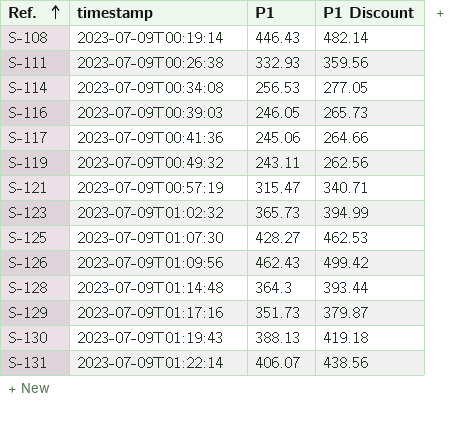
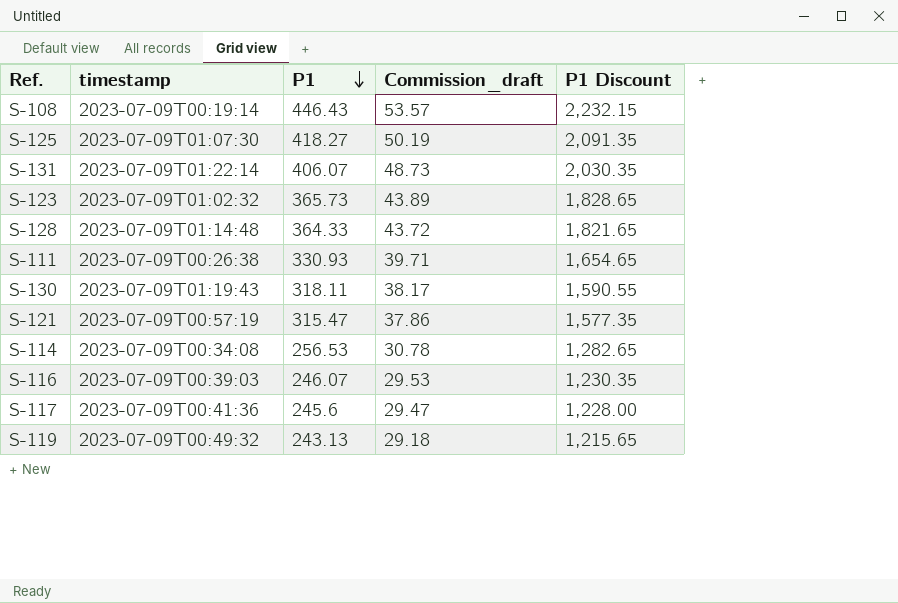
row order: Ref. ascending -> P1 descending
column Commission_draft | formula: none -> [P1] * 0.12
column P1 Discount | formula: [P1] * 1.08 -> [P1] * 5
row S-126: 2023-07-09T01:09:56 | 462.43 | 499.42 -> none
row S-129: 2023-07-09T01:17:16 | 351.73 | 379.87 -> none
S-125 | P1: 428.27 -> 418.27
S-128 | P1: 364.3 -> 364.33
S-111 | P1: 332.93 -> 330.93
S-130 | P1: 388.13 -> 318.11
S-116 | P1: 246.05 -> 246.07
S-117 | P1: 245.06 -> 245.6
S-119 | P1: 243.11 -> 243.13

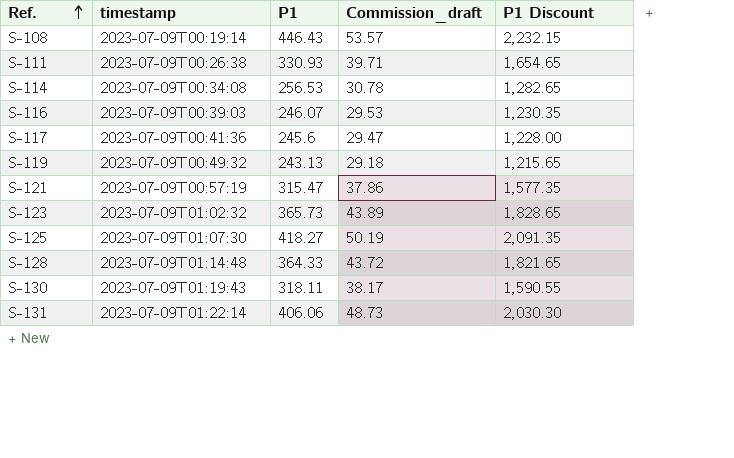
row order: P1 descending -> Ref. ascending
S-131 | P1: 406.07 -> 406.06
S-131 | P1 Discount: 2,030.35 -> 2,030.30

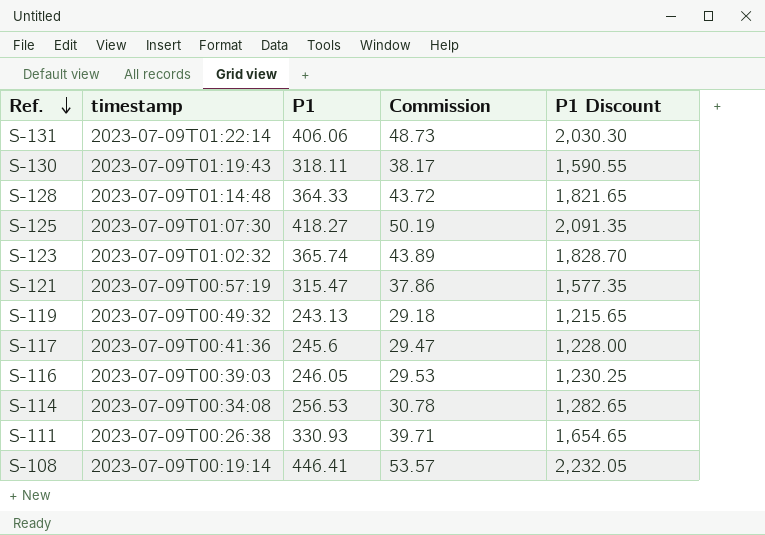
row order: Ref. ascending -> Ref. descending
column name: Commission_draft -> Commission
S-123 | P1: 365.73 -> 365.74
S-123 | P1 Discount: 1,828.65 -> 1,828.70
S-116 | P1: 246.07 -> 246.05
S-116 | P1 Discount: 1,230.35 -> 1,230.25
S-108 | P1: 446.43 -> 446.41
S-108 | P1 Discount: 2,232.15 -> 2,232.05

